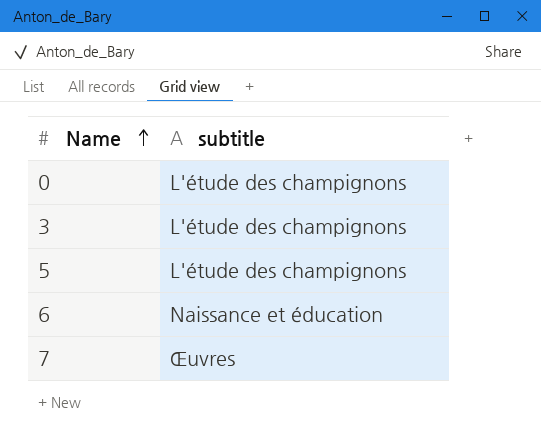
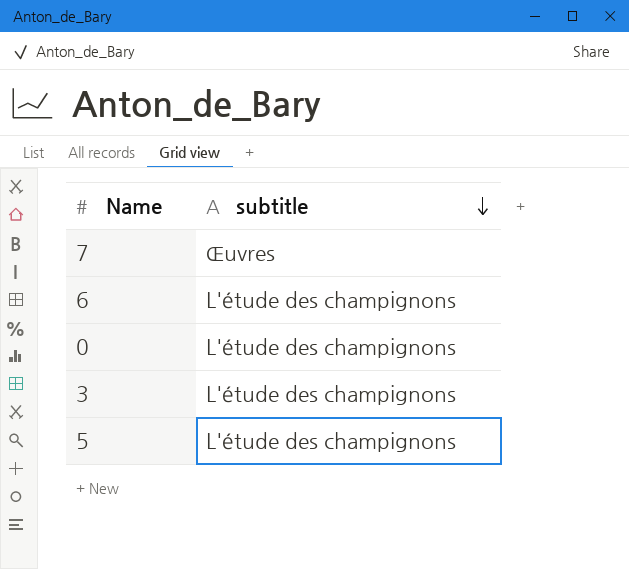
row order: Name ascending -> subtitle descending
6 | subtitle: Naissance et éducation -> L'étude des champignons

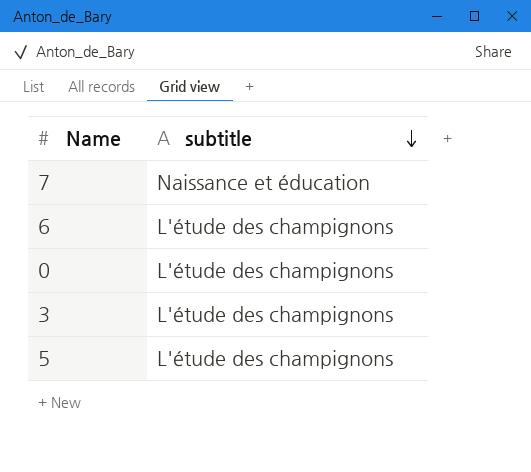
7 | subtitle: Œuvres -> Naissance et éducation

